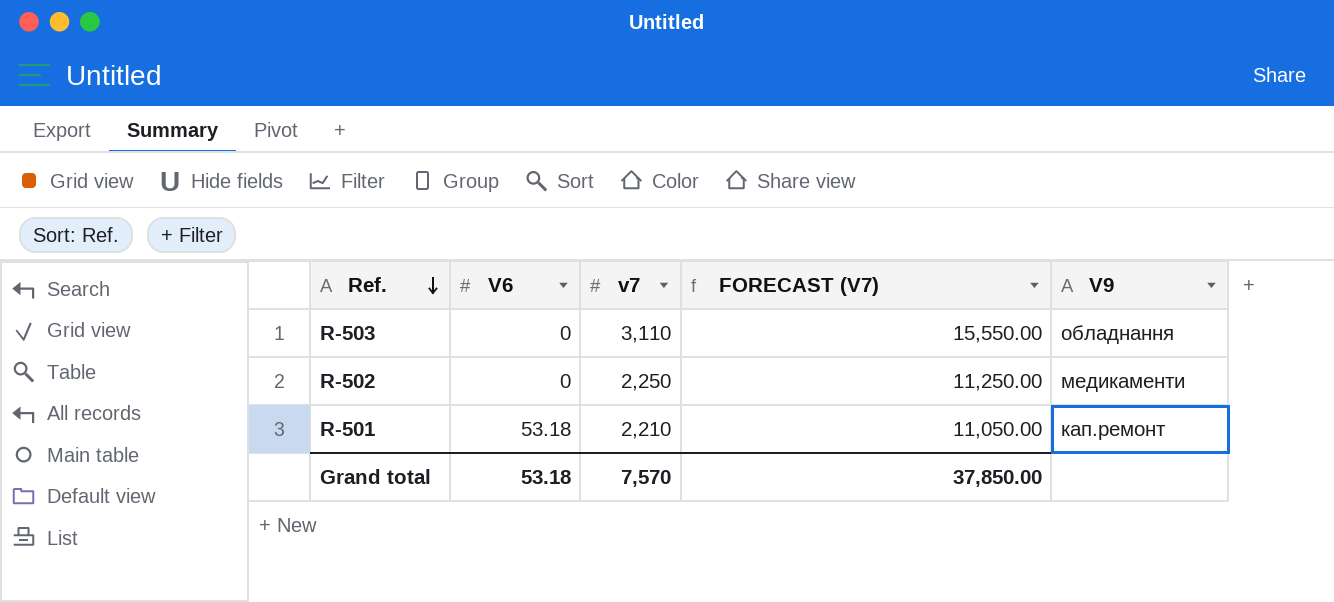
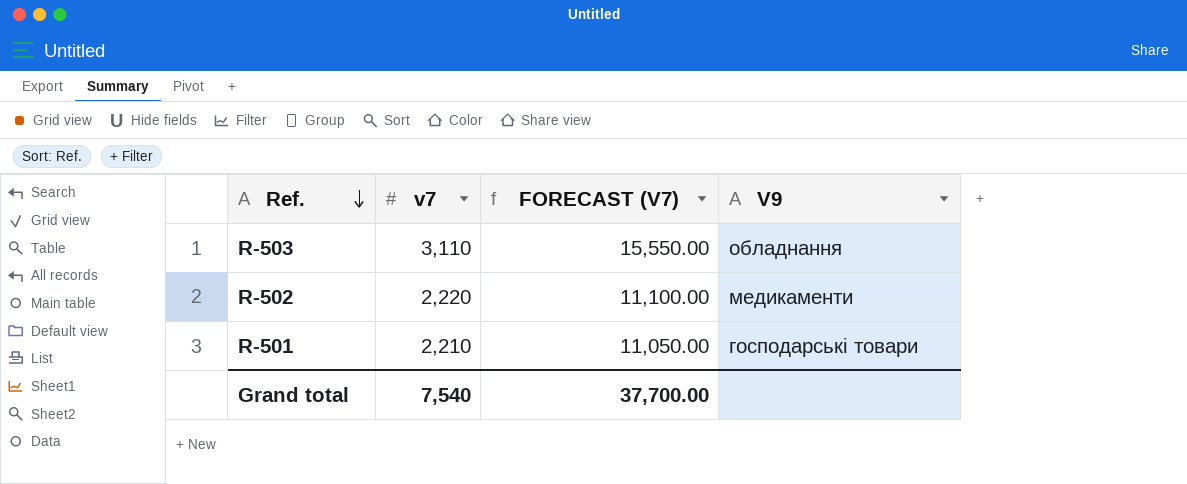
column V6 | position: 2 -> none
R-502 | v7: 2,250 -> 2,220
R-502 | FORECAST (V7): 11,250.00 -> 11,100.00
R-501 | V9: кап.ремонт -> господарські товари
Grand total | v7: 7,570 -> 7,540
Grand total | FORECAST (V7): 37,850.00 -> 37,700.00

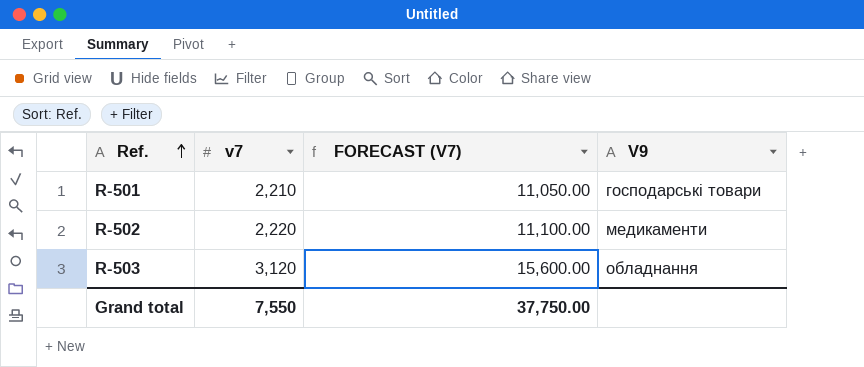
row order: Ref. descending -> Ref. ascending
R-503 | v7: 3,110 -> 3,120
R-503 | FORECAST (V7): 15,550.00 -> 15,600.00
Grand total | v7: 7,540 -> 7,550
Grand total | FORECAST (V7): 37,700.00 -> 37,750.00

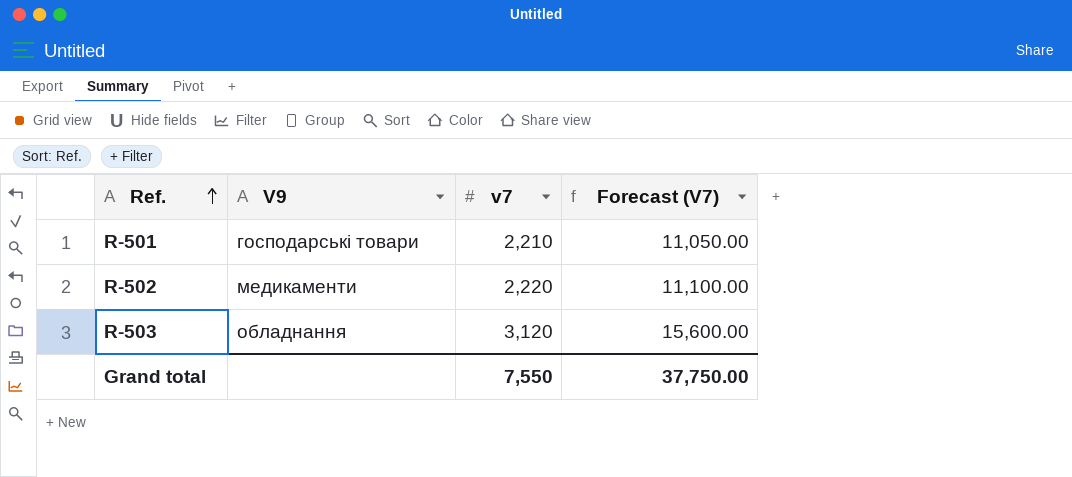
column V9 | position: 4 -> 2
column name: FORECAST (V7) -> Forecast (V7)

